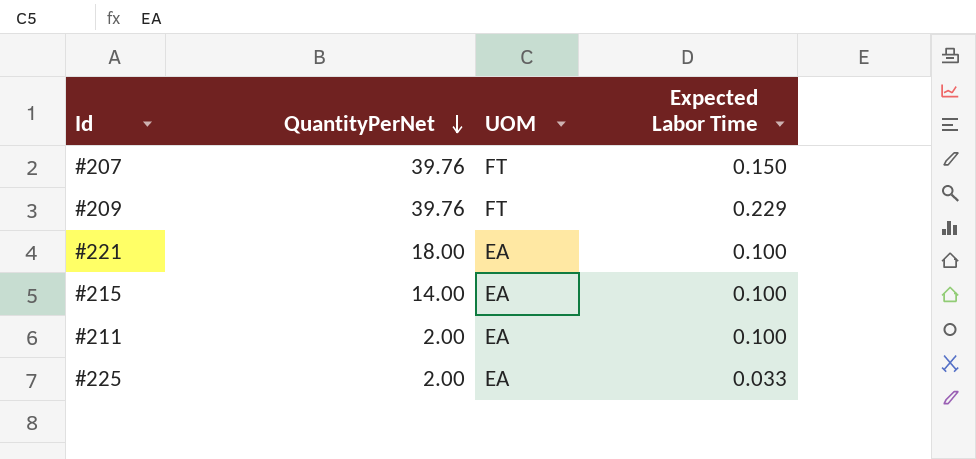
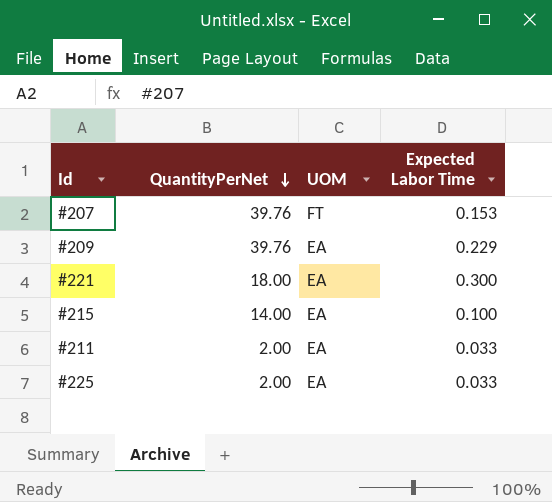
#207 | Expected Labor Time: 0.150 -> 0.153
#209 | UOM: FT -> EA
#221 | Expected Labor Time: 0.100 -> 0.300
#211 | Expected Labor Time: 0.100 -> 0.033

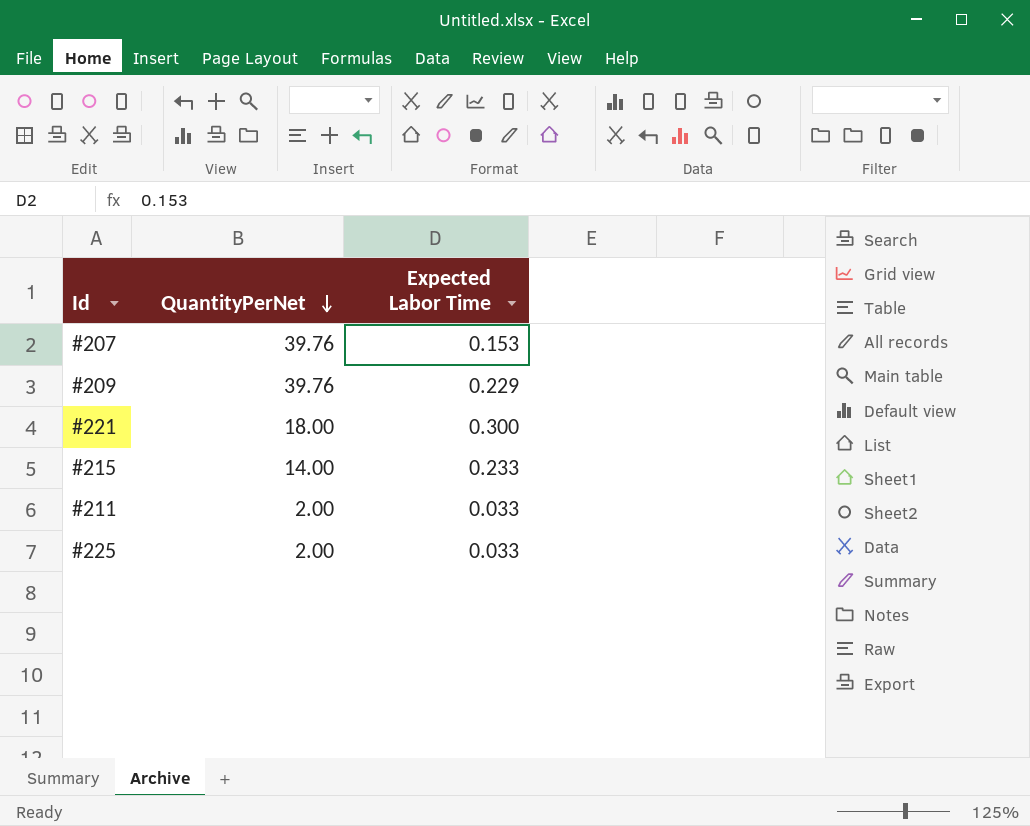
column UOM | position: 3 -> none
#215 | Expected Labor Time: 0.100 -> 0.233

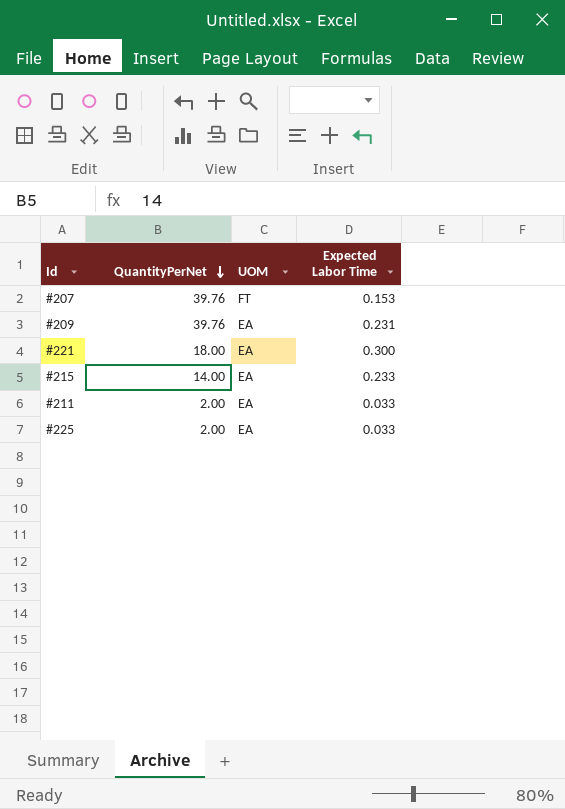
column UOM | position: none -> 3
#209 | Expected Labor Time: 0.229 -> 0.231

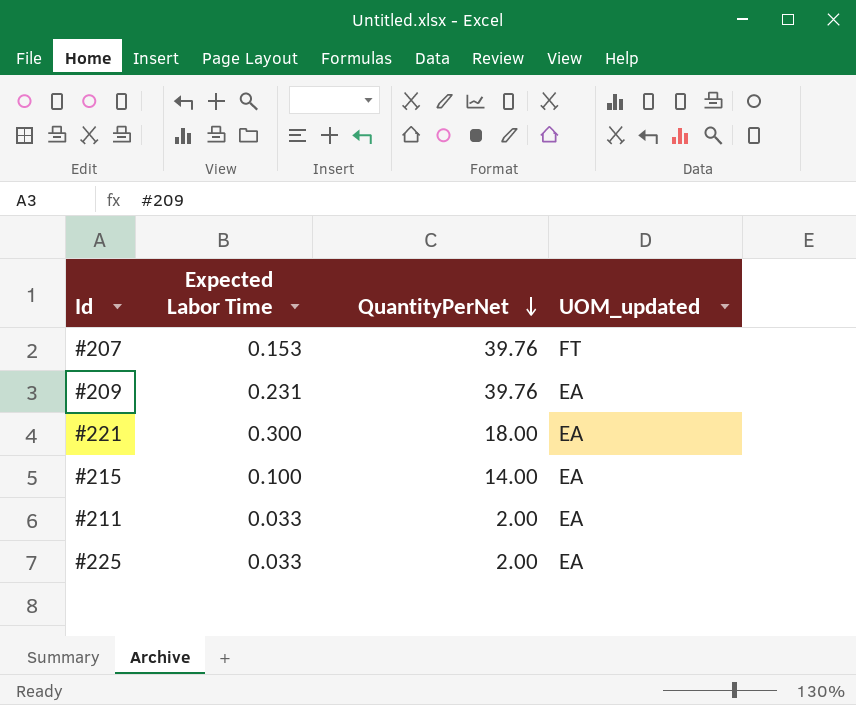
column Expected Labor Time | position: 4 -> 2
column name: UOM -> UOM_updated
#215 | Expected Labor Time: 0.233 -> 0.100

